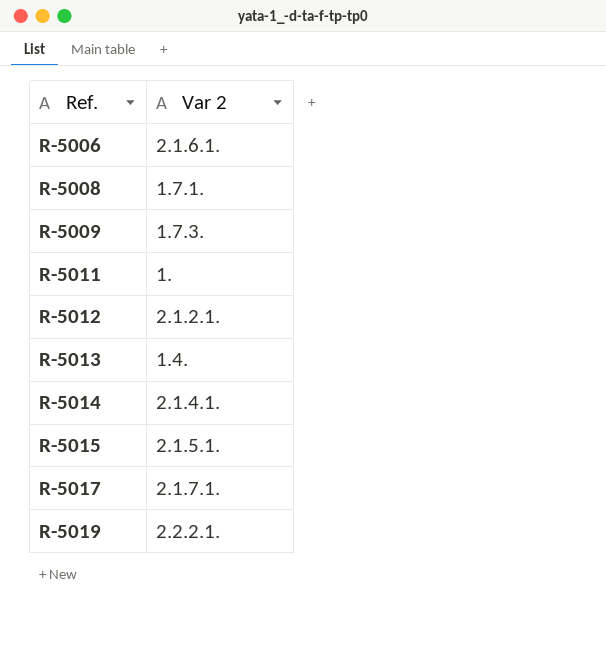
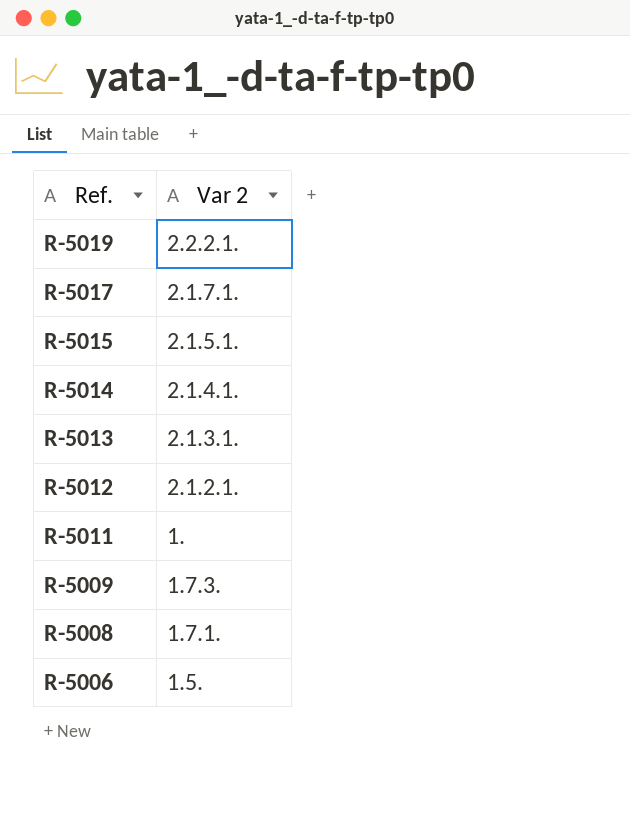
row order: Ref. ascending -> Ref. descending
R-5013 | Var 2: 1.4. -> 2.1.3.1.
R-5006 | Var 2: 2.1.6.1. -> 1.5.

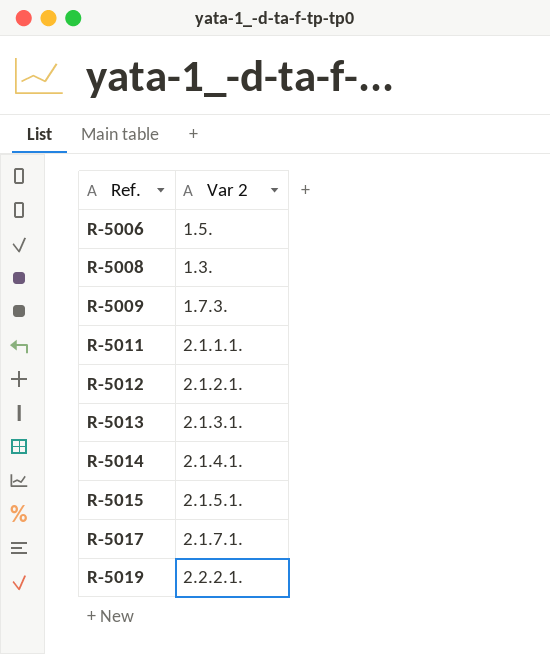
row order: Ref. descending -> Ref. ascending
R-5008 | Var 2: 1.7.1. -> 1.3.
R-5011 | Var 2: 1. -> 2.1.1.1.

